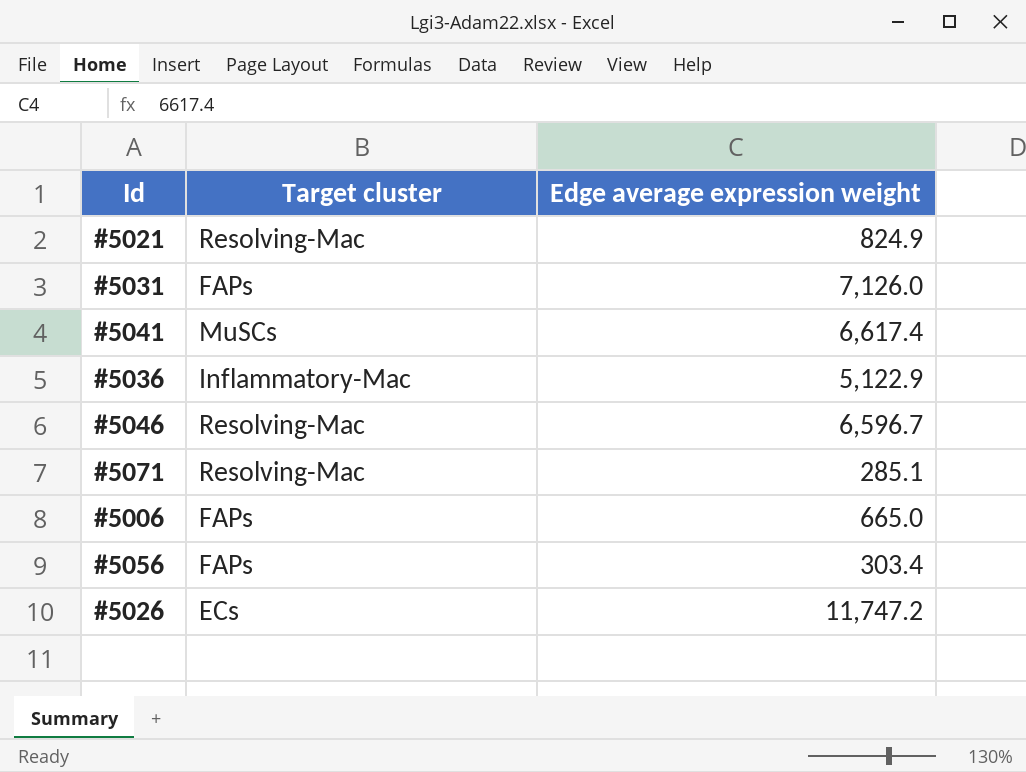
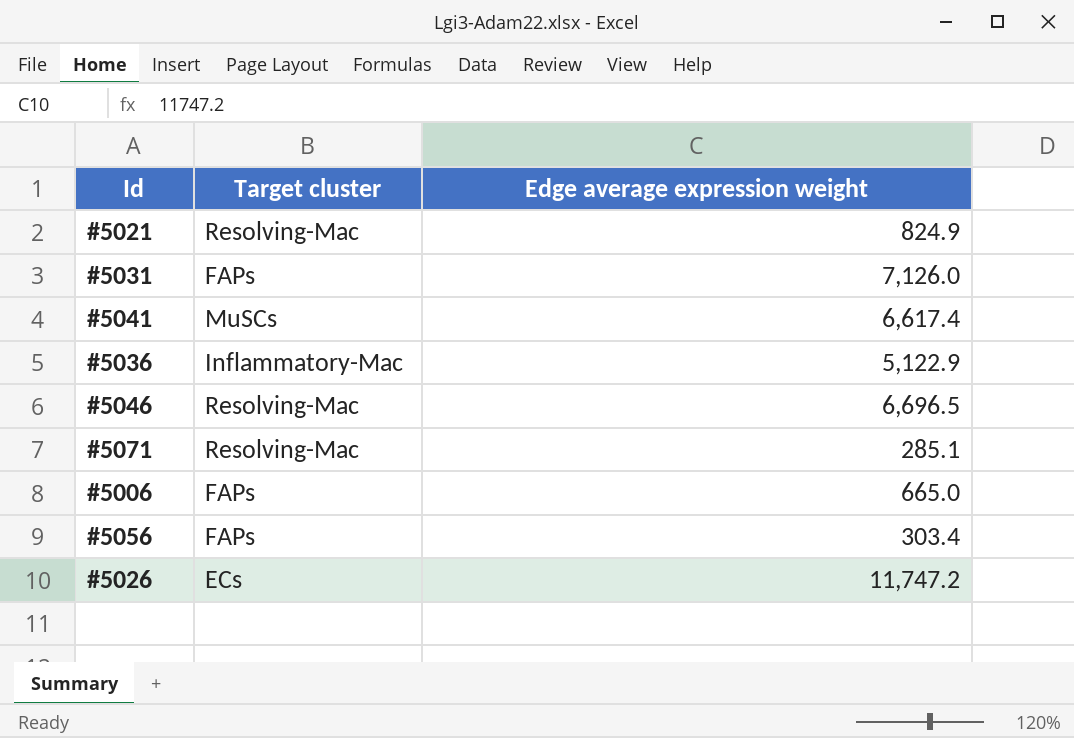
#5046 | Edge average expression weight: 6,596.7 -> 6,696.5

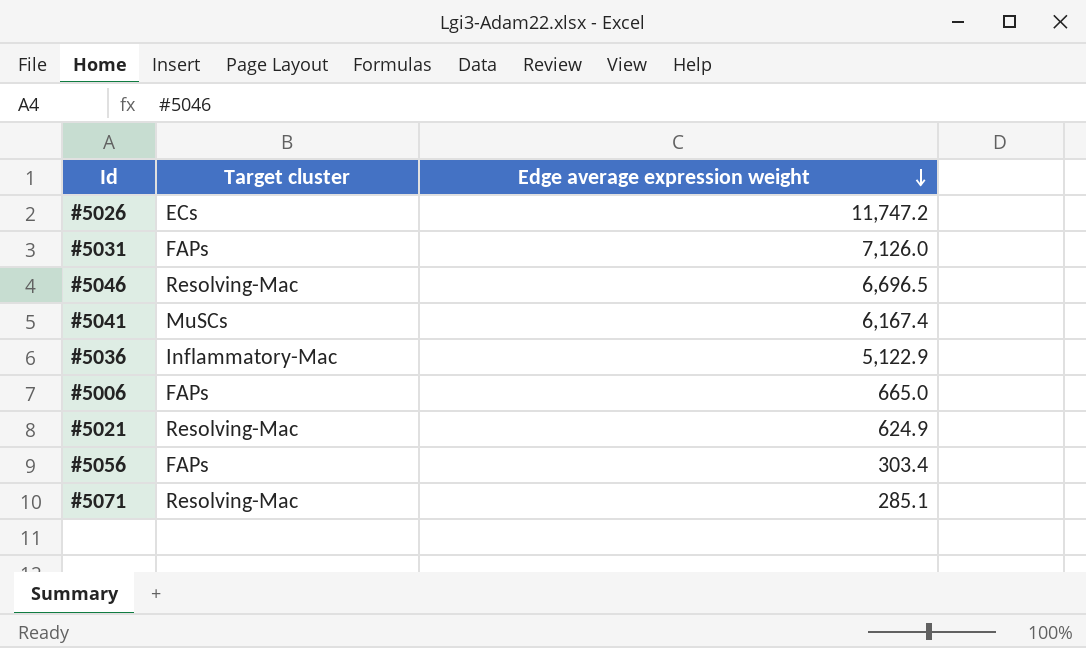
row order: none -> Edge average expression weight descending
#5041 | Edge average expression weight: 6,617.4 -> 6,167.4
#5021 | Edge average expression weight: 824.9 -> 624.9

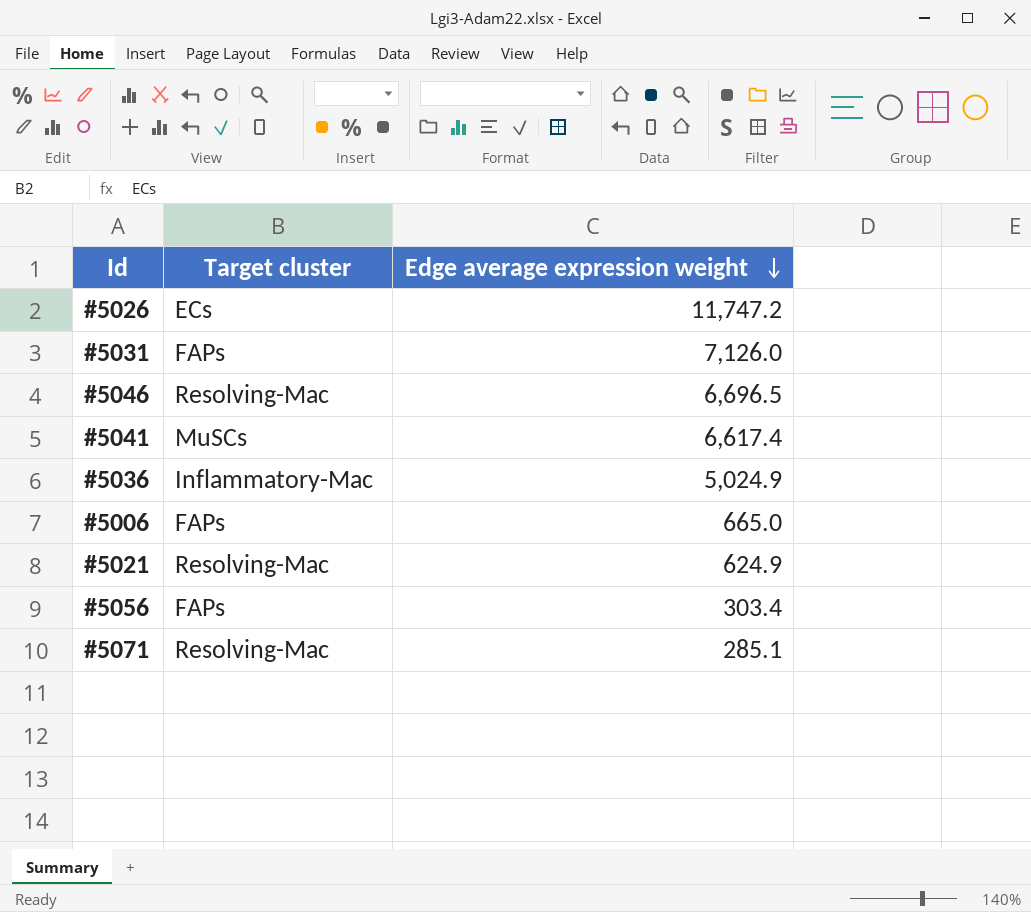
#5041 | Edge average expression weight: 6,167.4 -> 6,617.4
#5036 | Edge average expression weight: 5,122.9 -> 5,024.9

